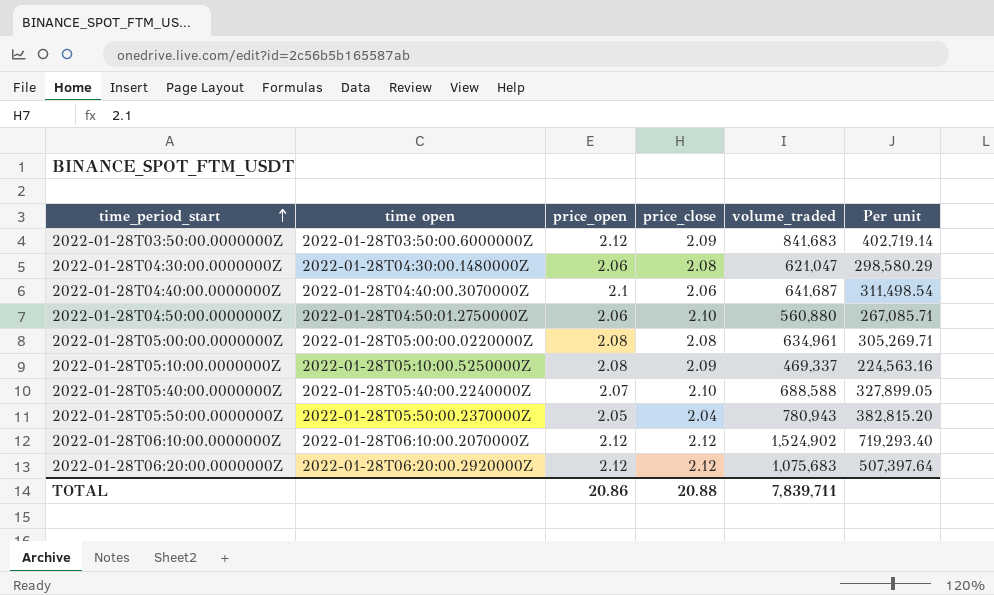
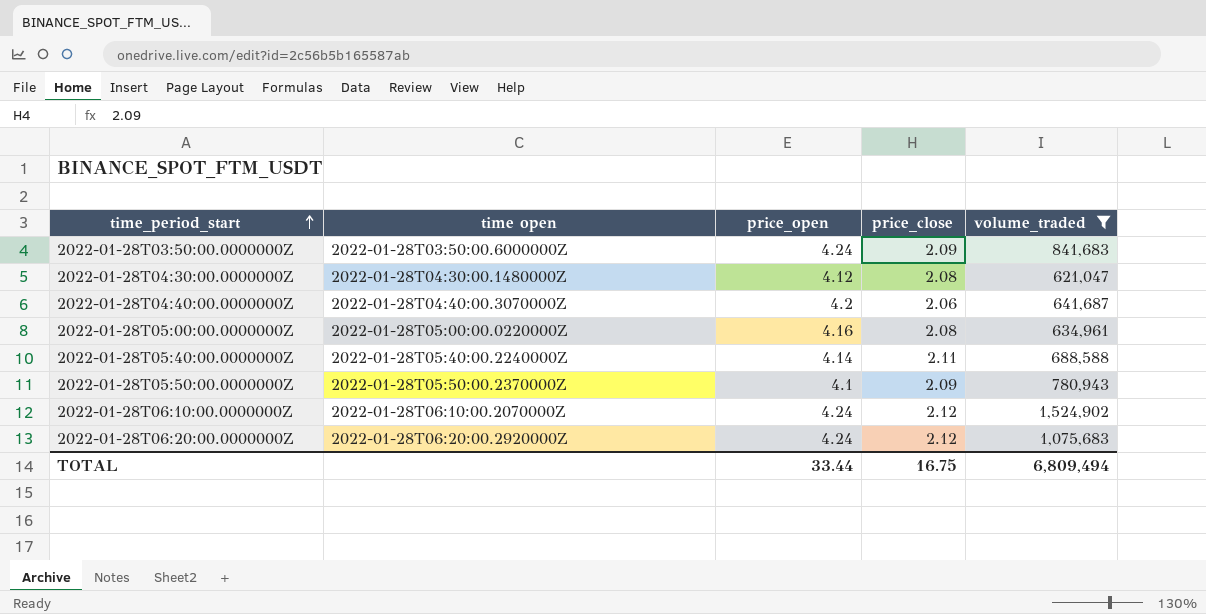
filter: none -> volume_traded >= 621,047
column Per unit | formula: [volume_traded] / [price_close] -> none
2022-01-28T03:50:00.0000000Z | price_open: 2.12 -> 4.24
2022-01-28T04:30:00.0000000Z | price_open: 2.06 -> 4.12
2022-01-28T04:40:00.0000000Z | price_open: 2.1 -> 4.2
2022-01-28T05:00:00.0000000Z | price_open: 2.08 -> 4.16
2022-01-28T05:40:00.0000000Z | price_open: 2.07 -> 4.14
2022-01-28T05:40:00.0000000Z | price_close: 2.10 -> 2.11
2022-01-28T05:50:00.0000000Z | price_open: 2.05 -> 4.1
2022-01-28T05:50:00.0000000Z | price_close: 2.04 -> 2.09
2022-01-28T06:10:00.0000000Z | price_open: 2.12 -> 4.24
2022-01-28T06:20:00.0000000Z | price_open: 2.12 -> 4.24
TOTAL | price_open: 20.86 -> 33.44
TOTAL | price_close: 20.88 -> 16.75
TOTAL | volume_traded: 7,839,711 -> 6,809,494

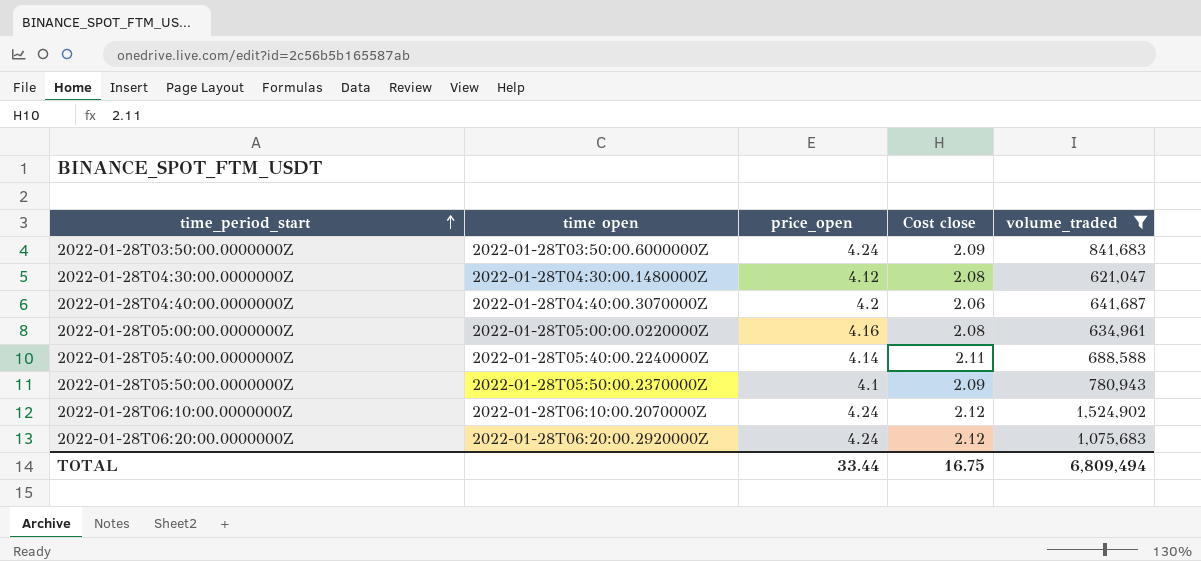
column name: price_close -> Cost close

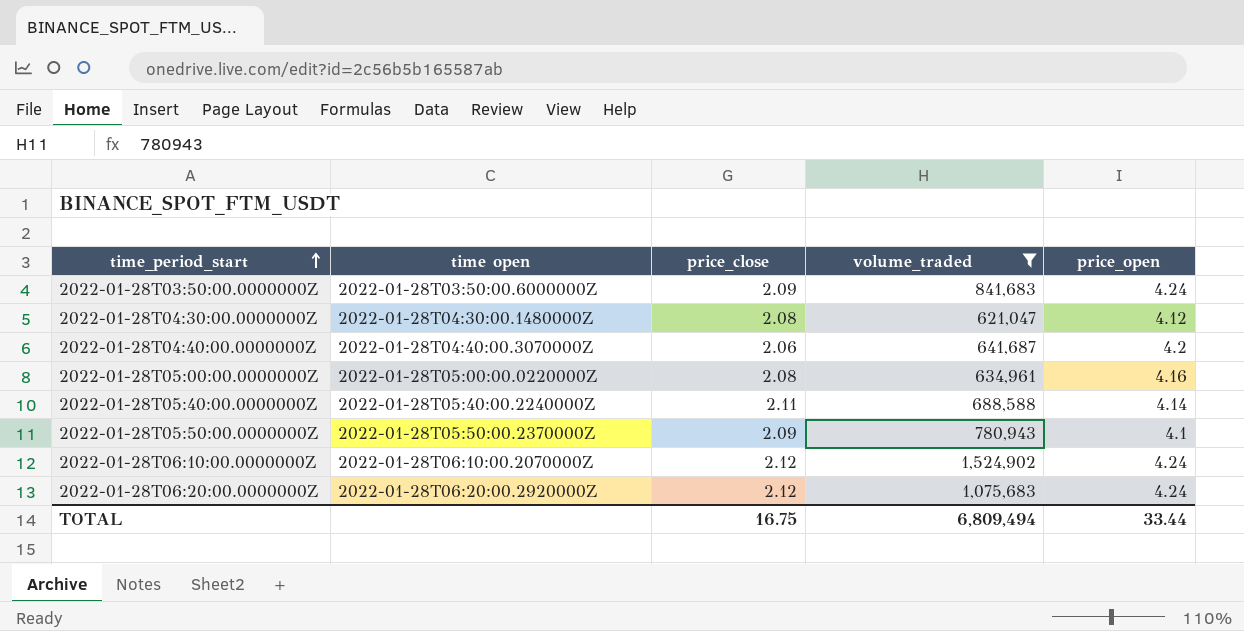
column name: Cost close -> price_close
column price_open | position: 3 -> 5

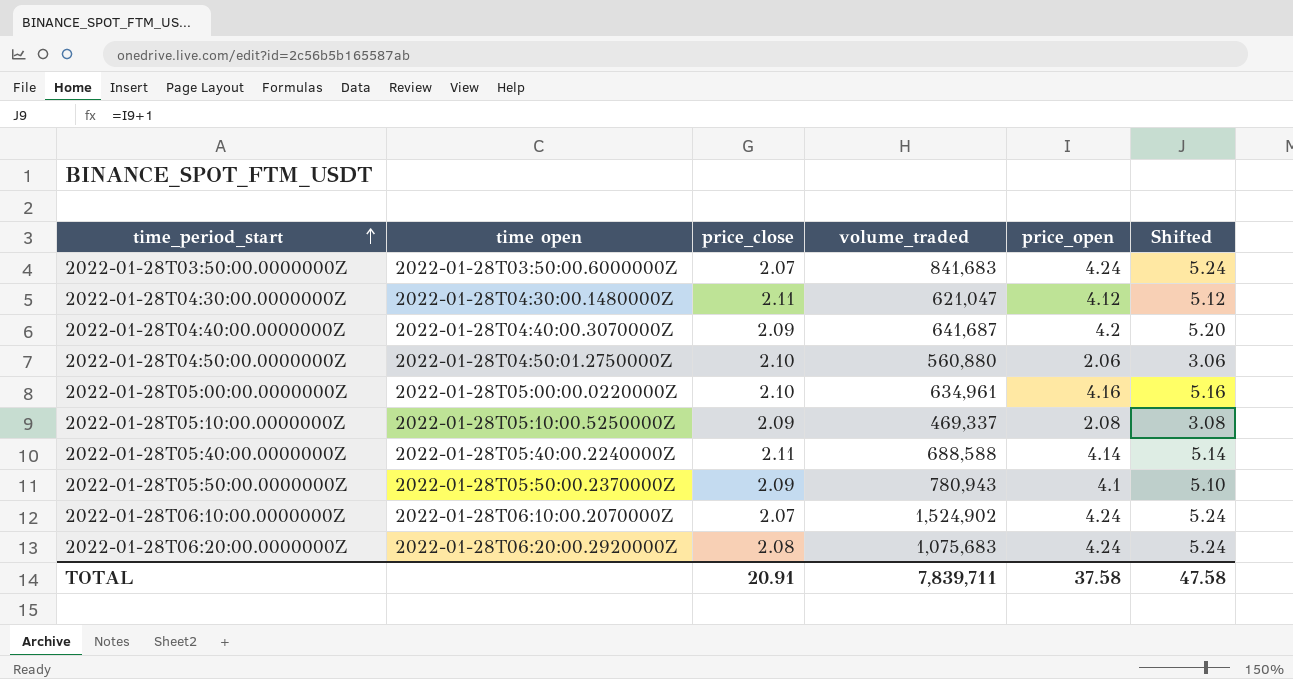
filter: volume_traded >= 621,047 -> none
column Shifted | formula: none -> [price_open] + 1
2022-01-28T03:50:00.0000000Z | price_close: 2.09 -> 2.07
2022-01-28T04:30:00.0000000Z | price_close: 2.08 -> 2.11
2022-01-28T04:40:00.0000000Z | price_close: 2.06 -> 2.09
2022-01-28T05:00:00.0000000Z | price_close: 2.08 -> 2.10
2022-01-28T06:10:00.0000000Z | price_close: 2.12 -> 2.07
2022-01-28T06:20:00.0000000Z | price_close: 2.12 -> 2.08
TOTAL | price_close: 16.75 -> 20.91
TOTAL | volume_traded: 6,809,494 -> 7,839,711
TOTAL | price_open: 33.44 -> 37.58

